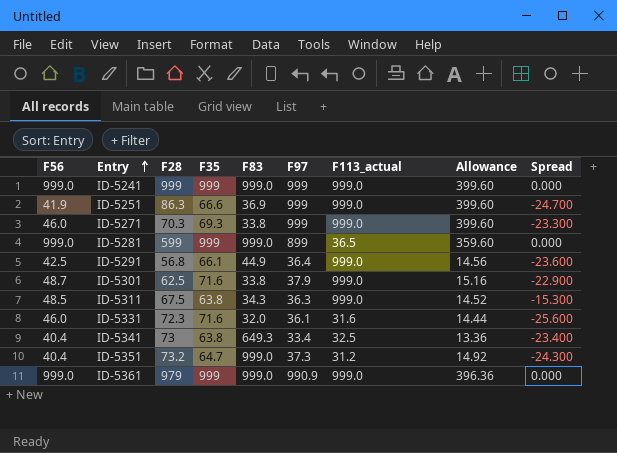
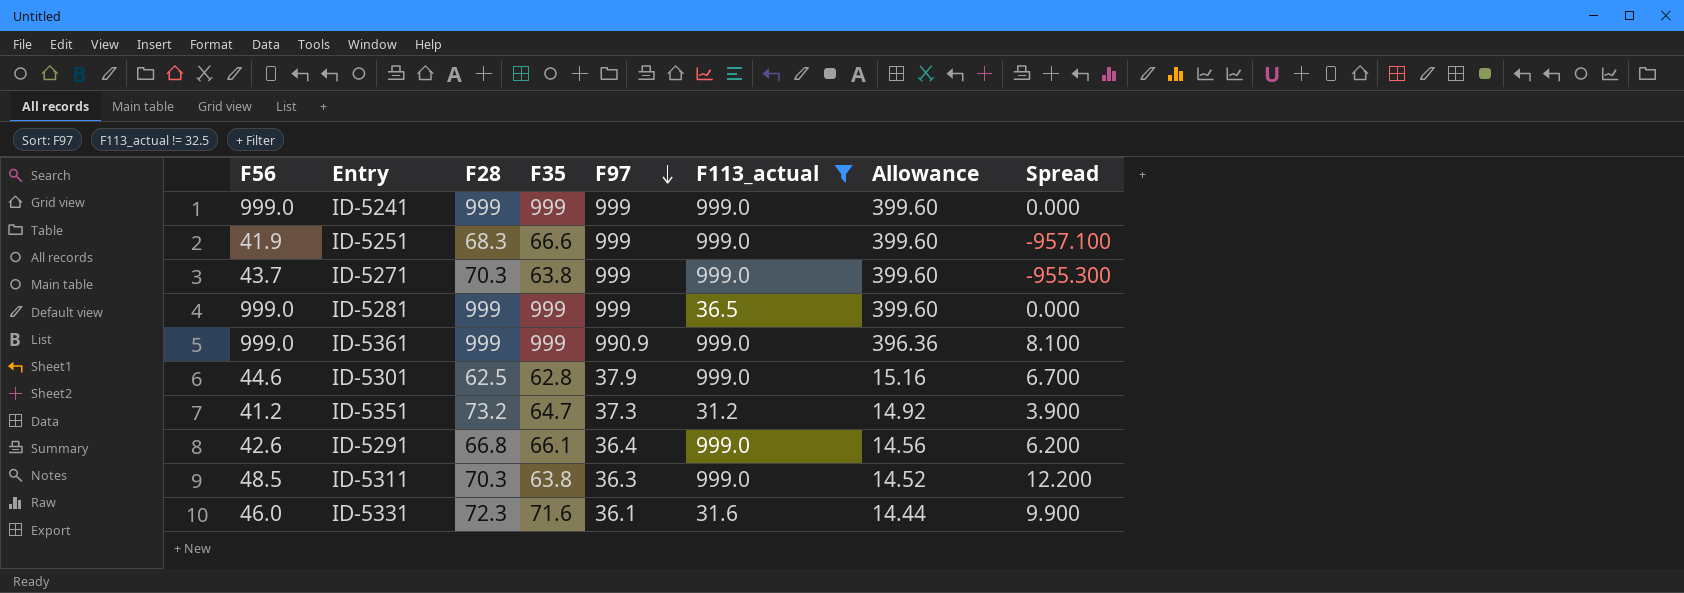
filter: none -> F113_actual != 32.5
row order: Entry ascending -> F97 descending
column F83 | position: 5 -> none
column Spread | formula: [F56] - [F35] -> [F56] - [F97]
ID-5251 | F28: 86.3 -> 68.3
ID-5271 | F56: 46.0 -> 43.7
ID-5271 | F35: 69.3 -> 63.8
ID-5281 | F28: 599 -> 999
ID-5281 | F97: 899 -> 999
ID-5281 | Allowance: 359.60 -> 399.60
ID-5361 | F28: 979 -> 999
ID-5301 | F56: 48.7 -> 44.6
ID-5301 | F35: 71.6 -> 62.8
ID-5351 | F56: 40.4 -> 41.2
ID-5291 | F56: 42.5 -> 42.6
ID-5291 | F28: 56.8 -> 66.8
ID-5311 | F28: 67.5 -> 70.3

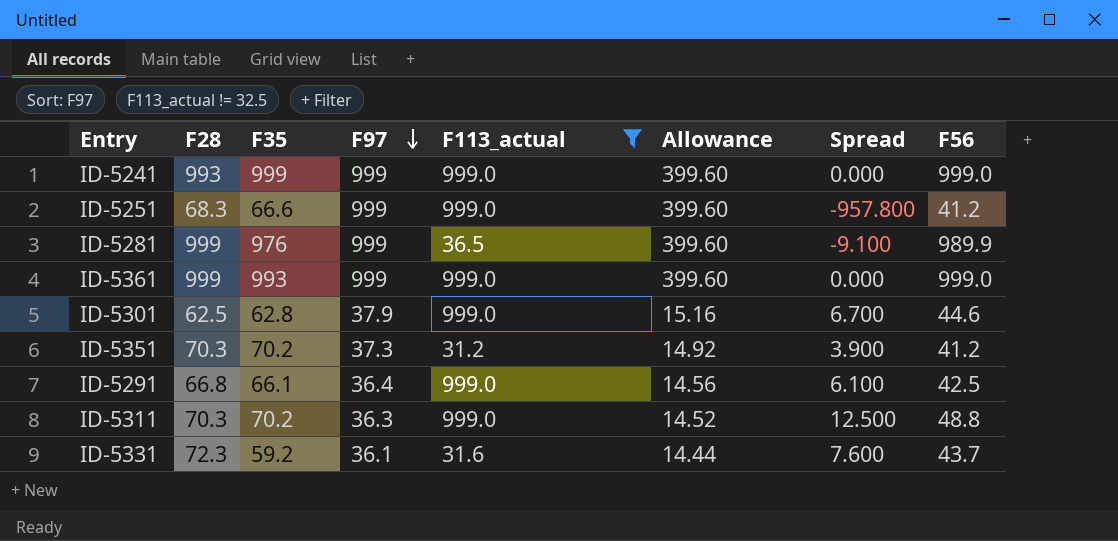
column F56 | position: 1 -> 8
row ID-5271: 43.7 | 70.3 | 63.8 | 999 | 999.0 | 399.60 | -955.300 -> none
ID-5241 | F28: 999 -> 993
ID-5251 | Spread: -957.100 -> -957.800
ID-5251 | F56: 41.9 -> 41.2
ID-5281 | F35: 999 -> 976
ID-5281 | Spread: 0.000 -> -9.100
ID-5281 | F56: 999.0 -> 989.9
ID-5361 | F35: 999 -> 993
ID-5361 | F97: 990.9 -> 999
ID-5361 | Allowance: 396.36 -> 399.60
ID-5361 | Spread: 8.100 -> 0.000
ID-5351 | F28: 73.2 -> 70.3
ID-5351 | F35: 64.7 -> 70.2
ID-5291 | Spread: 6.200 -> 6.100
ID-5291 | F56: 42.6 -> 42.5
ID-5311 | F35: 63.8 -> 70.2
ID-5311 | Spread: 12.200 -> 12.500
ID-5311 | F56: 48.5 -> 48.8
ID-5331 | F35: 71.6 -> 59.2
ID-5331 | Spread: 9.900 -> 7.600
ID-5331 | F56: 46.0 -> 43.7

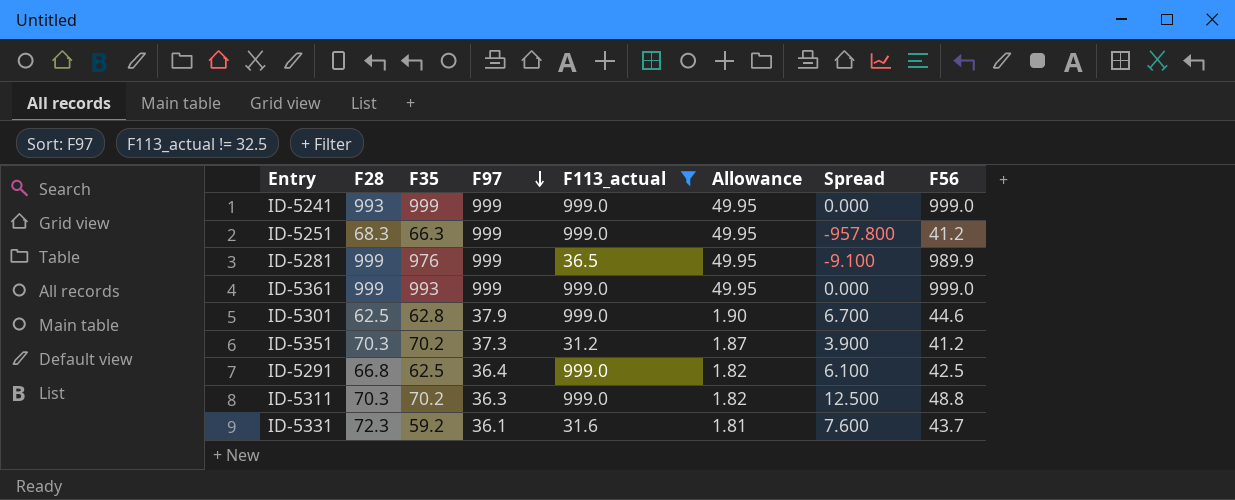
column Allowance | formula: [F97] * 0.4 -> [F97] * 0.05
ID-5251 | F35: 66.6 -> 66.3
ID-5291 | F35: 66.1 -> 62.5

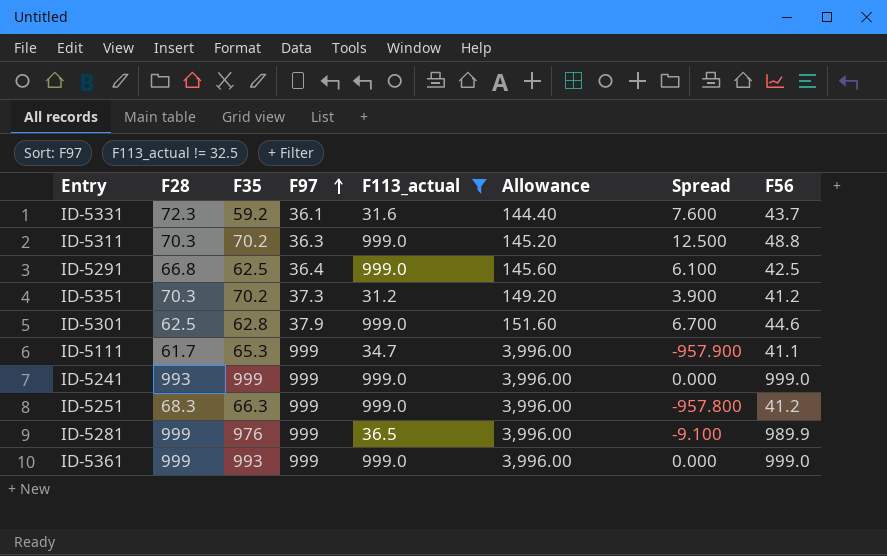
row order: F97 descending -> F97 ascending
column Allowance | formula: [F97] * 0.05 -> [F97] * 4
row ID-5111: none -> 61.7 | 65.3 | 999 | 34.7 | 3,996.00 | -957.900 | 41.1

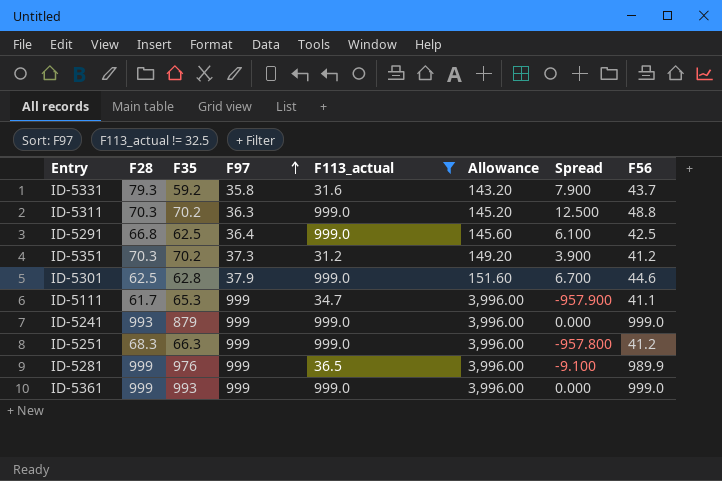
ID-5331 | F28: 72.3 -> 79.3
ID-5331 | F97: 36.1 -> 35.8
ID-5331 | Allowance: 144.40 -> 143.20
ID-5331 | Spread: 7.600 -> 7.900
ID-5241 | F35: 999 -> 879

